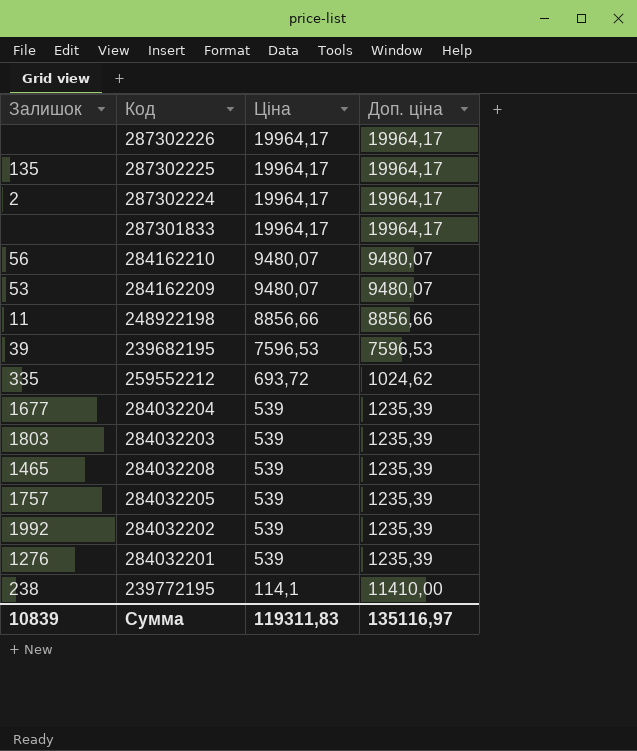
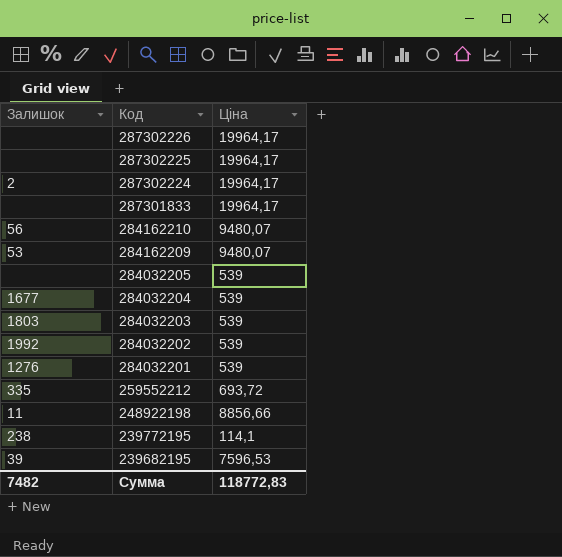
row order: Ціна descending -> Код descending
column Доп. ціна | position: 4 -> none
row 284032208: 1465 | 539 | 1235,39 -> none
287302225 | Залишок: 135 -> none
284032205 | Залишок: 1757 -> none
Сумма | Залишок: 10839 -> 7482
Сумма | Ціна: 119311,83 -> 118772,83

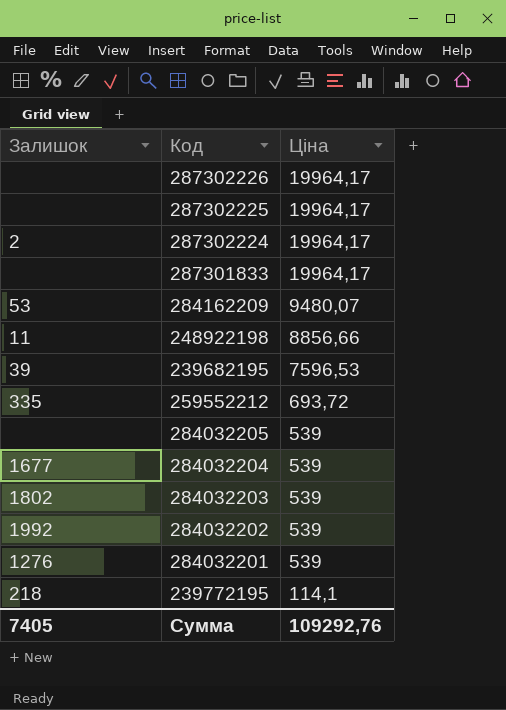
row order: Код descending -> Ціна descending
row 284162210: 56 | 9480,07 -> none
284032203 | Залишок: 1803 -> 1802
239772195 | Залишок: 238 -> 218
Сумма | Залишок: 7482 -> 7405
Сумма | Ціна: 118772,83 -> 109292,76

